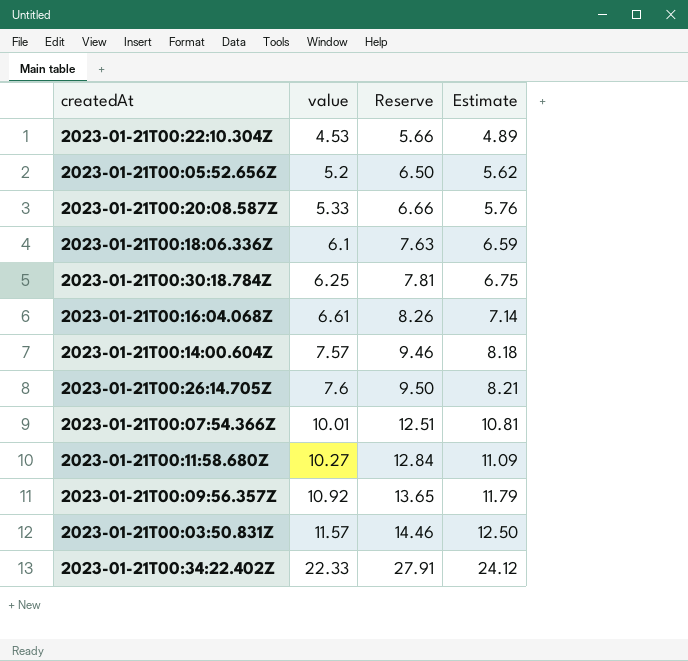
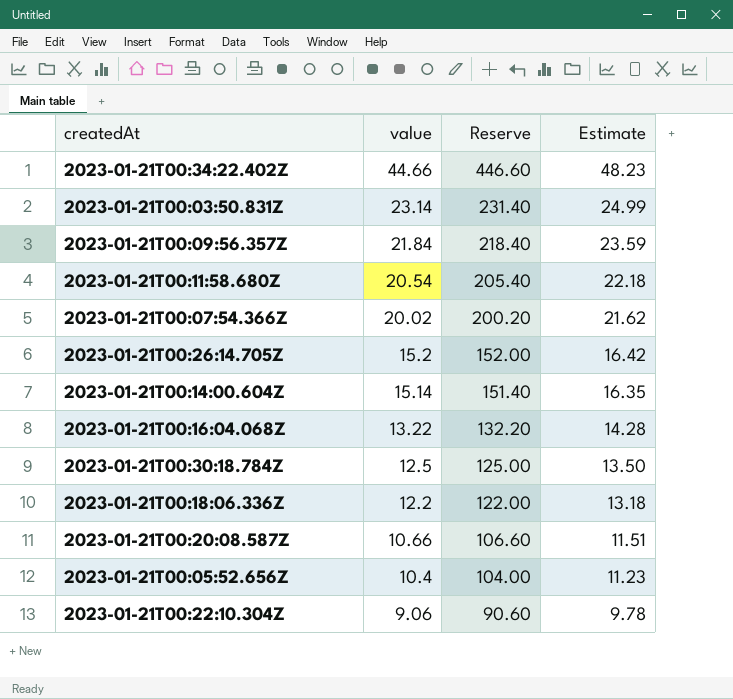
row order: value ascending -> value descending
column Reserve | formula: [value] * 1.25 -> [value] * 10
2023-01-21T00:34:22.402Z | value: 22.33 -> 44.66
2023-01-21T00:34:22.402Z | Estimate: 24.12 -> 48.23
2023-01-21T00:03:50.831Z | value: 11.57 -> 23.14
2023-01-21T00:03:50.831Z | Estimate: 12.50 -> 24.99
2023-01-21T00:09:56.357Z | value: 10.92 -> 21.84
2023-01-21T00:09:56.357Z | Estimate: 11.79 -> 23.59
2023-01-21T00:11:58.680Z | value: 10.27 -> 20.54
2023-01-21T00:11:58.680Z | Estimate: 11.09 -> 22.18
2023-01-21T00:07:54.366Z | value: 10.01 -> 20.02
2023-01-21T00:07:54.366Z | Estimate: 10.81 -> 21.62
2023-01-21T00:26:14.705Z | value: 7.6 -> 15.2
2023-01-21T00:26:14.705Z | Estimate: 8.21 -> 16.42
2023-01-21T00:14:00.604Z | value: 7.57 -> 15.14
2023-01-21T00:14:00.604Z | Estimate: 8.18 -> 16.35
2023-01-21T00:16:04.068Z | value: 6.61 -> 13.22
2023-01-21T00:16:04.068Z | Estimate: 7.14 -> 14.28
2023-01-21T00:30:18.784Z | value: 6.25 -> 12.5
2023-01-21T00:30:18.784Z | Estimate: 6.75 -> 13.50
2023-01-21T00:18:06.336Z | value: 6.1 -> 12.2
2023-01-21T00:18:06.336Z | Estimate: 6.59 -> 13.18
2023-01-21T00:20:08.587Z | value: 5.33 -> 10.66
2023-01-21T00:20:08.587Z | Estimate: 5.76 -> 11.51
2023-01-21T00:05:52.656Z | value: 5.2 -> 10.4
2023-01-21T00:05:52.656Z | Estimate: 5.62 -> 11.23
2023-01-21T00:22:10.304Z | value: 4.53 -> 9.06
2023-01-21T00:22:10.304Z | Estimate: 4.89 -> 9.78

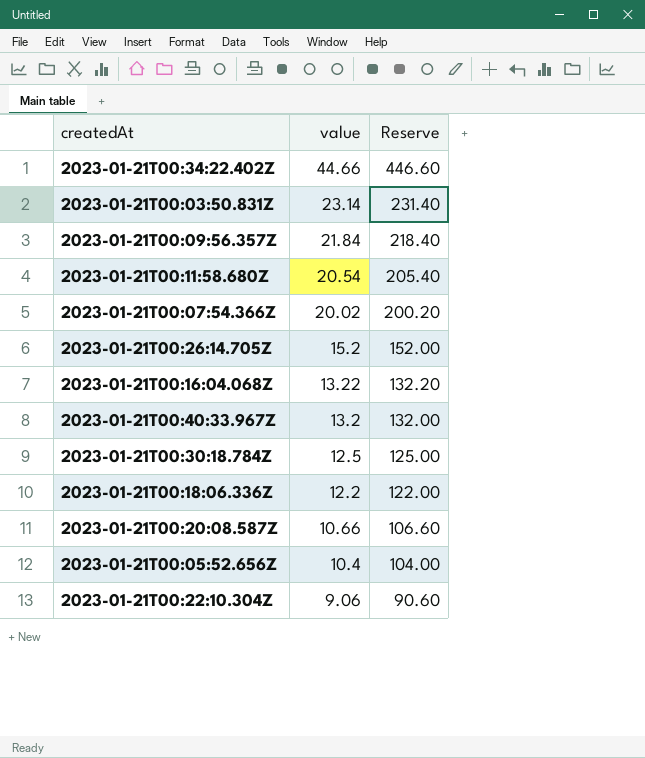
column Estimate | formula: [value] * 1.08 -> none
row 2023-01-21T00:14:00.604Z: 15.14 | 151.40 | 16.35 -> none
row 2023-01-21T00:40:33.967Z: none -> 13.2 | 132.00

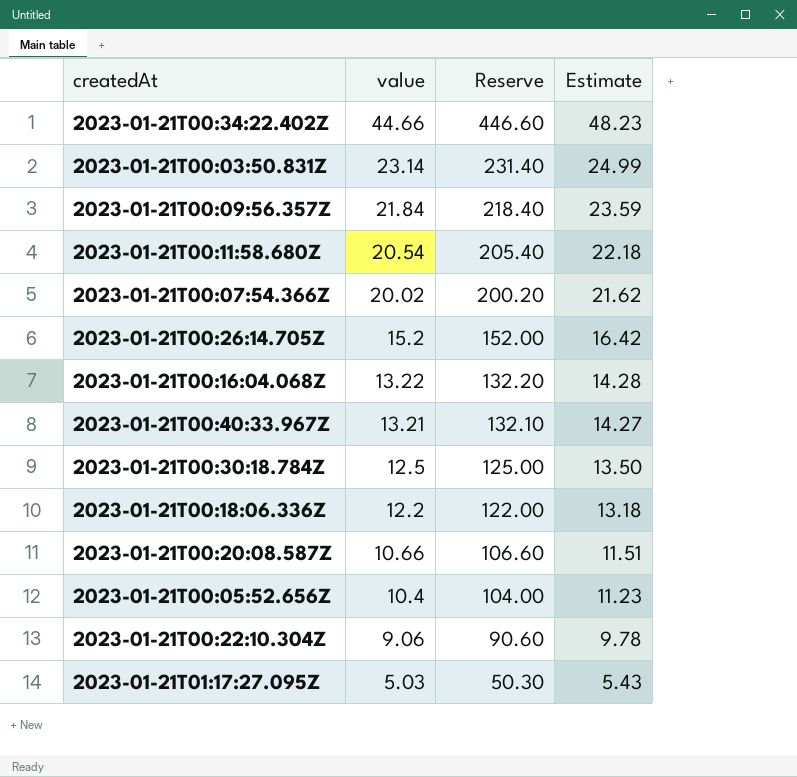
column Estimate | formula: none -> [value] * 1.08
2023-01-21T00:40:33.967Z | value: 13.2 -> 13.21
2023-01-21T00:40:33.967Z | Reserve: 132.00 -> 132.10
row 2023-01-21T01:17:27.095Z: none -> 5.03 | 50.30 | 5.43

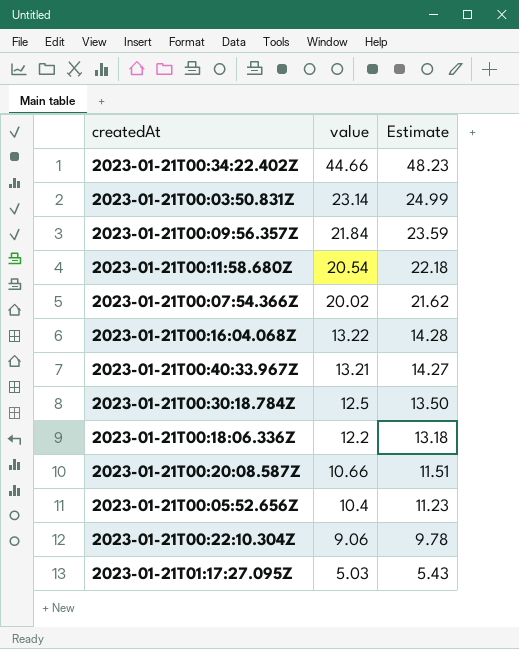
column Reserve | formula: [value] * 10 -> none
row 2023-01-21T00:26:14.705Z: 15.2 | 152.00 | 16.42 -> none

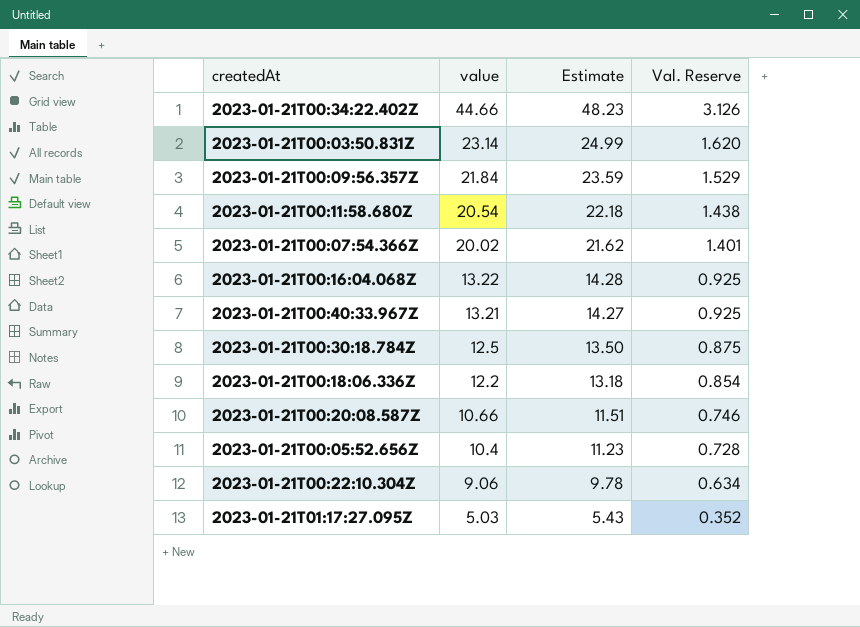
column Val. Reserve | formula: none -> [value] * 0.07

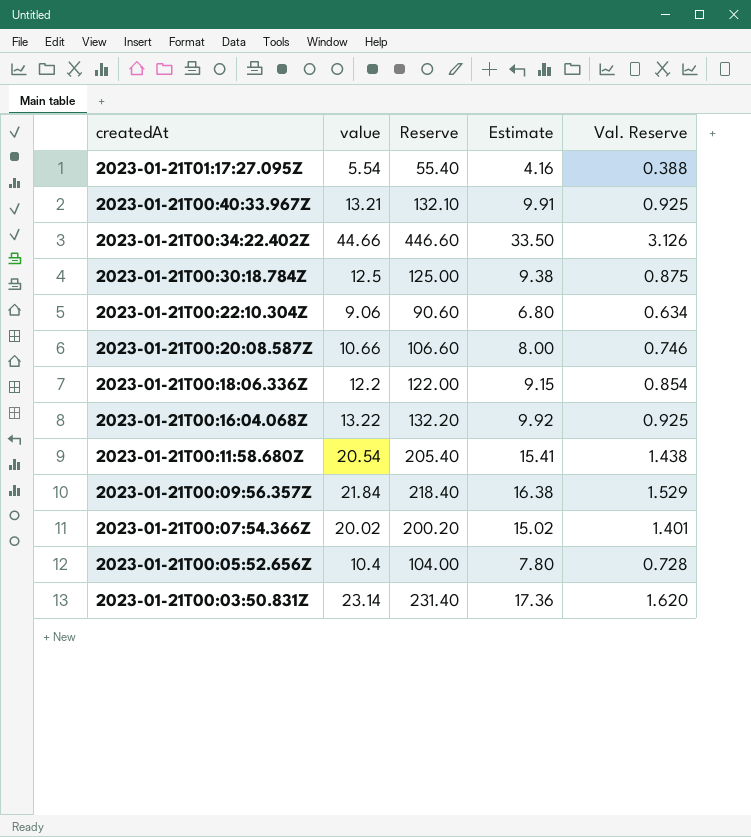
row order: value descending -> createdAt descending
column Reserve | formula: none -> [value] * 10
column Estimate | formula: [value] * 1.08 -> [value] * 0.75
2023-01-21T01:17:27.095Z | value: 5.03 -> 5.54
2023-01-21T01:17:27.095Z | Val. Reserve: 0.352 -> 0.388

